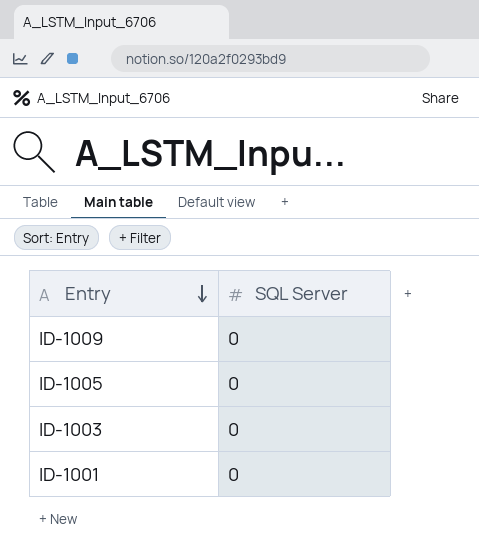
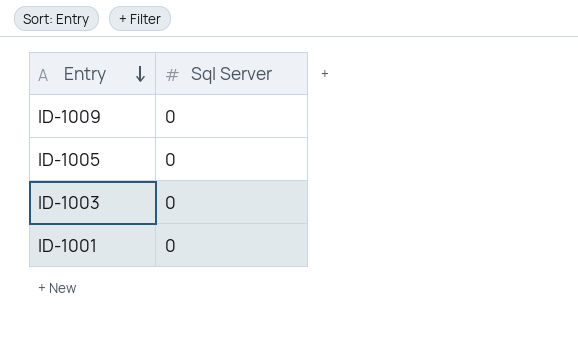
column name: SQL Server -> Sql Server

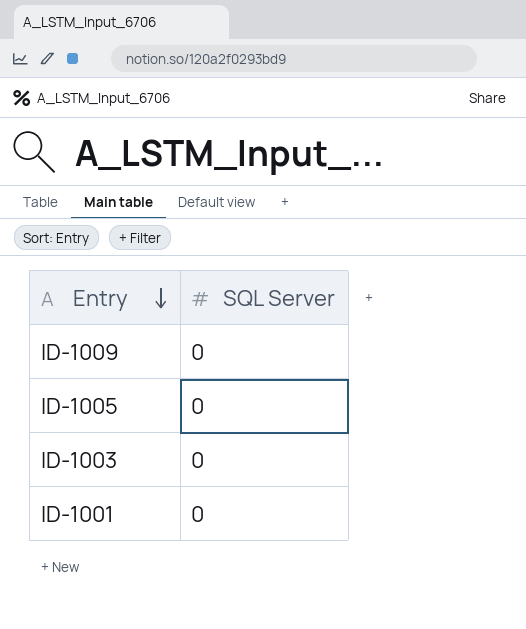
column name: Sql Server -> SQL Server

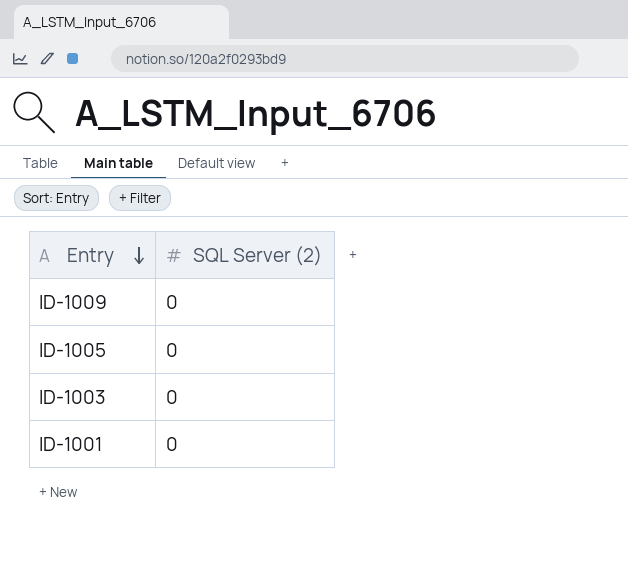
column name: SQL Server -> SQL Server (2)

